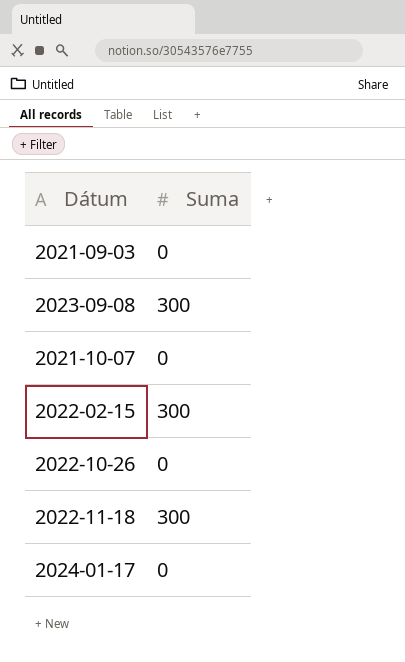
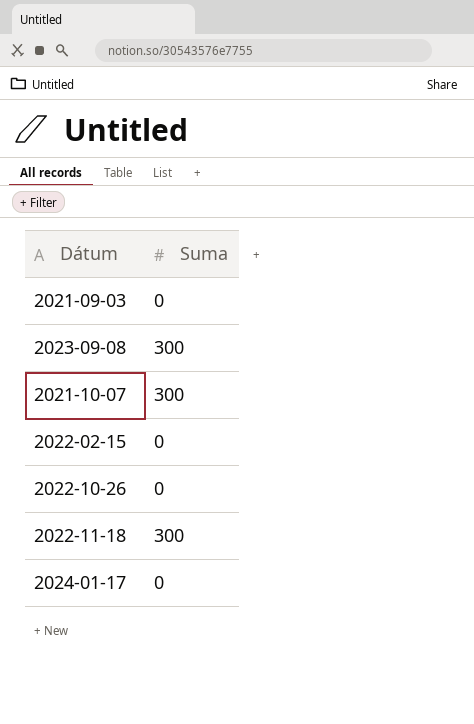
2021-10-07 | Suma: 0 -> 300
2022-02-15 | Suma: 300 -> 0

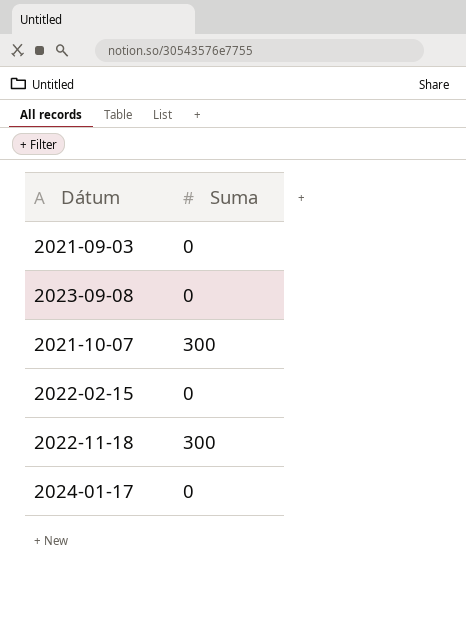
row 2022-10-26: 0 -> none
2023-09-08 | Suma: 300 -> 0

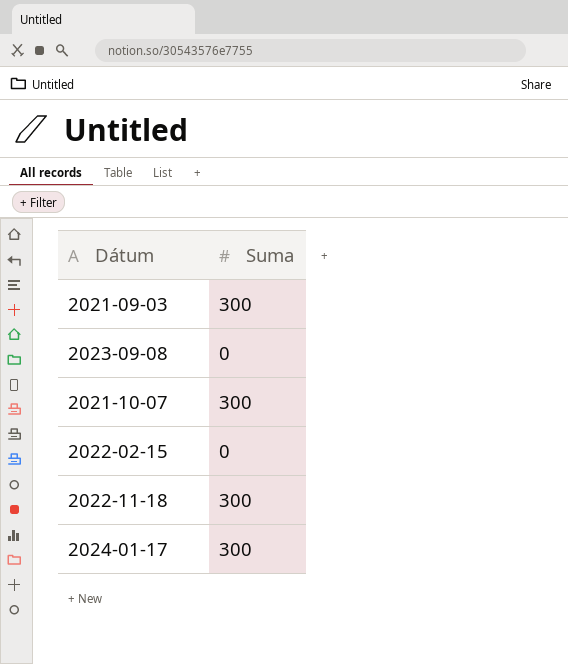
2021-09-03 | Suma: 0 -> 300
2024-01-17 | Suma: 0 -> 300

